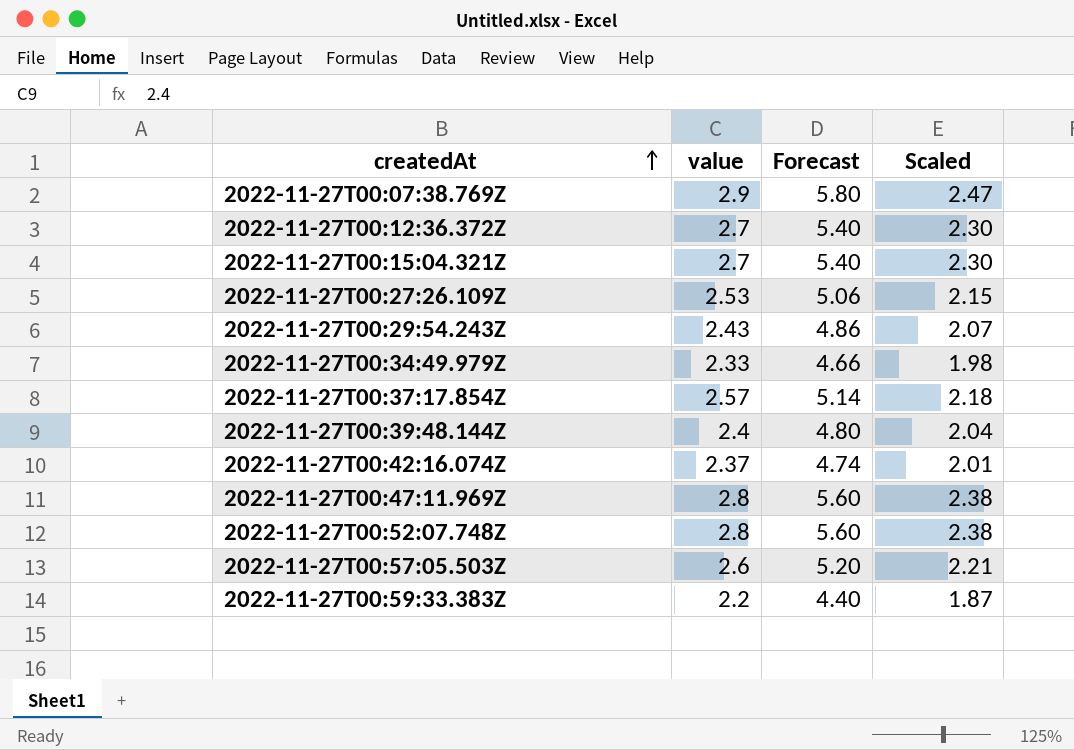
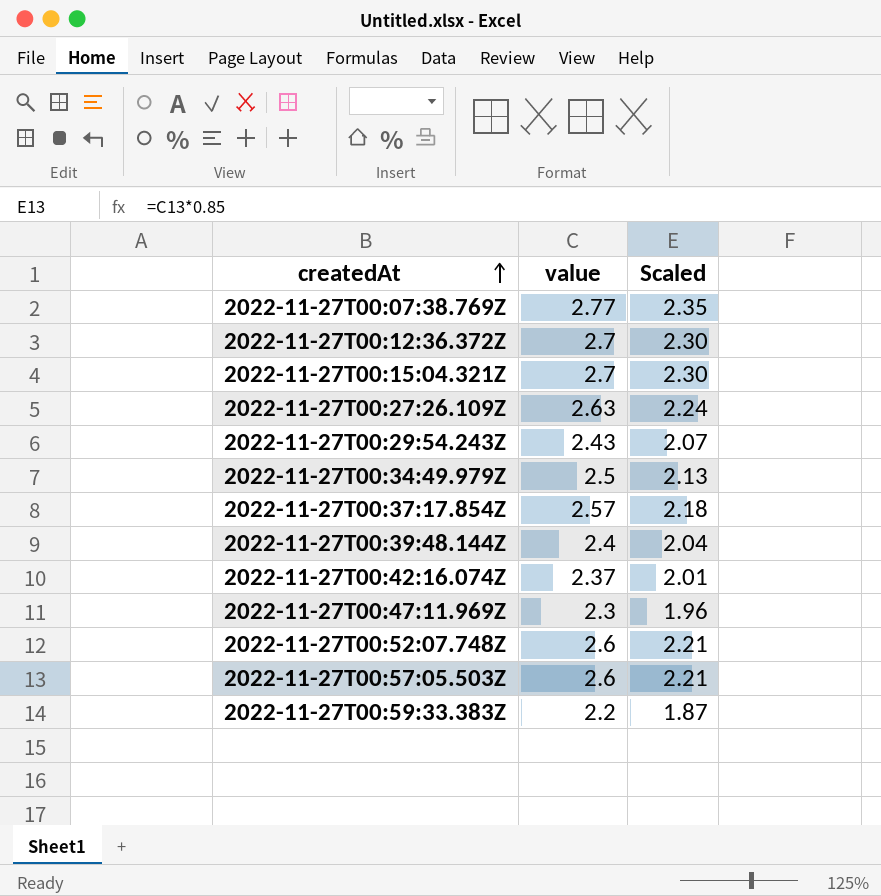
column Forecast | formula: [value] * 2 -> none
2022-11-27T00:07:38.769Z | value: 2.9 -> 2.77
2022-11-27T00:07:38.769Z | Scaled: 2.47 -> 2.35
2022-11-27T00:27:26.109Z | value: 2.53 -> 2.63
2022-11-27T00:27:26.109Z | Scaled: 2.15 -> 2.24
2022-11-27T00:34:49.979Z | value: 2.33 -> 2.5
2022-11-27T00:34:49.979Z | Scaled: 1.98 -> 2.13
2022-11-27T00:47:11.969Z | value: 2.8 -> 2.3
2022-11-27T00:47:11.969Z | Scaled: 2.38 -> 1.96
2022-11-27T00:52:07.748Z | value: 2.8 -> 2.6
2022-11-27T00:52:07.748Z | Scaled: 2.38 -> 2.21

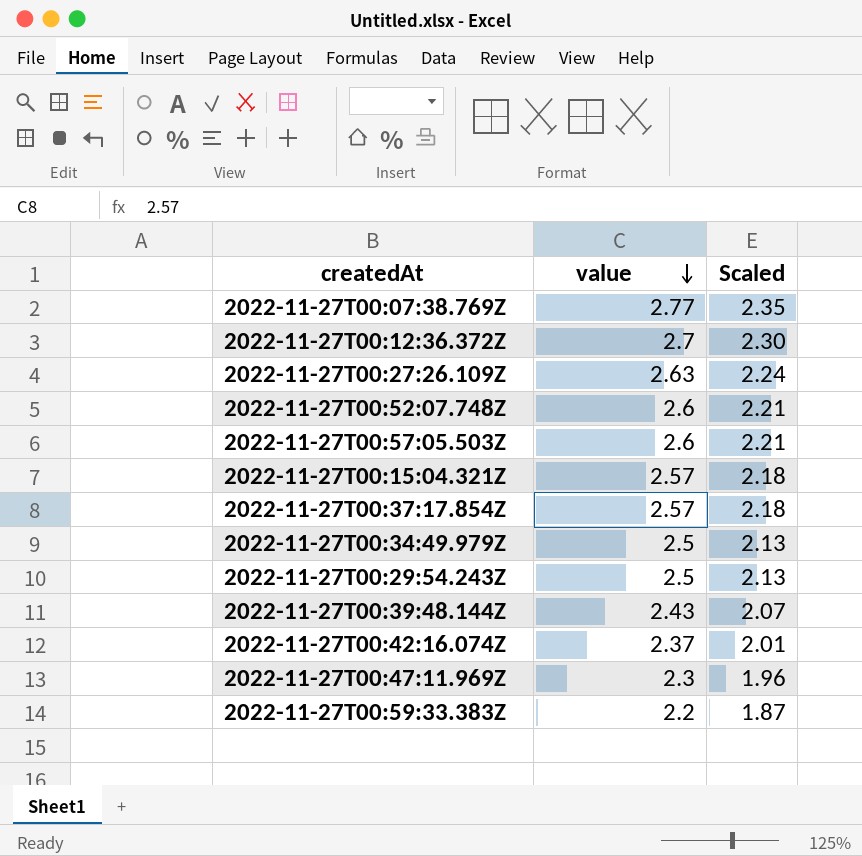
row order: createdAt ascending -> value descending
2022-11-27T00:15:04.321Z | value: 2.7 -> 2.57
2022-11-27T00:15:04.321Z | Scaled: 2.30 -> 2.18
2022-11-27T00:29:54.243Z | value: 2.43 -> 2.5
2022-11-27T00:29:54.243Z | Scaled: 2.07 -> 2.13
2022-11-27T00:39:48.144Z | value: 2.4 -> 2.43
2022-11-27T00:39:48.144Z | Scaled: 2.04 -> 2.07

